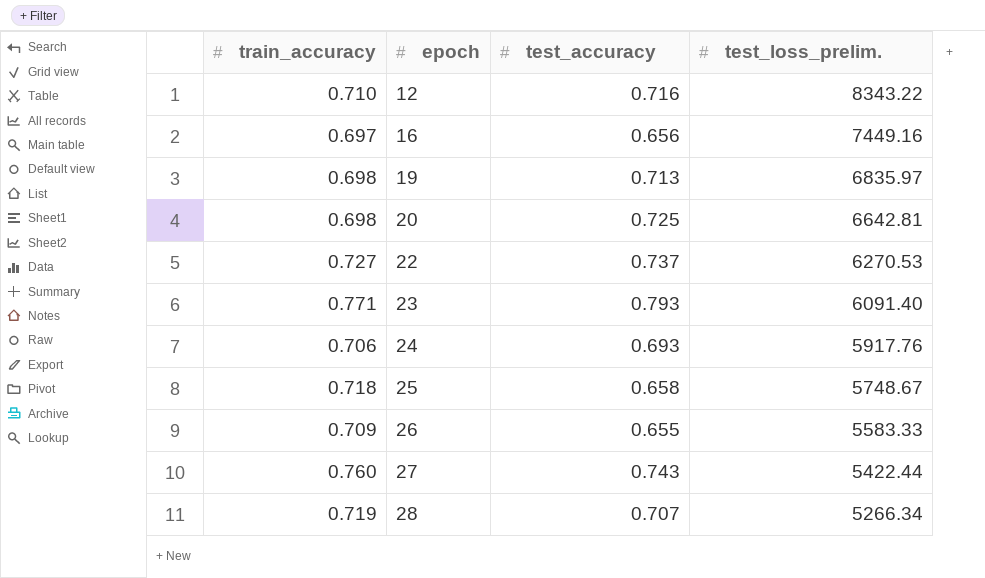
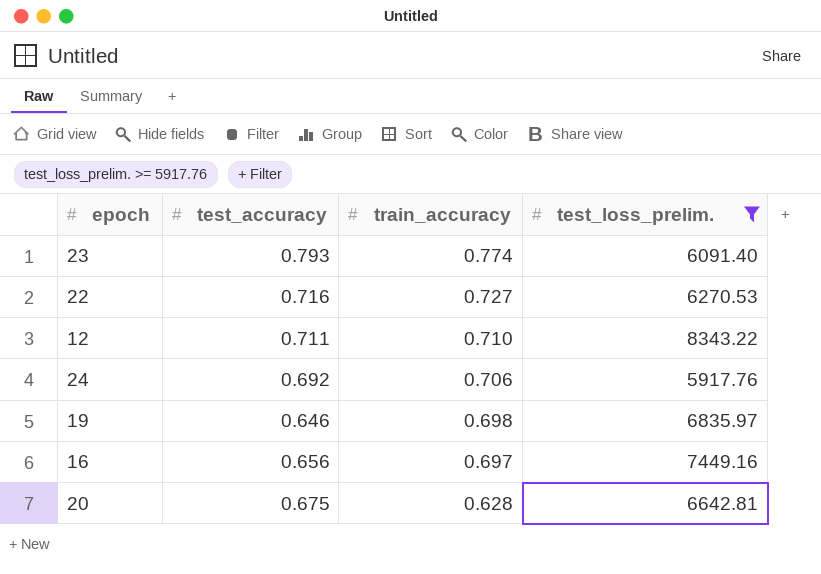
filter: none -> test_loss_prelim. >= 5917.76
row order: epoch ascending -> train_accuracy descending
column train_accuracy | position: 1 -> 3
23 | train_accuracy: 0.771 -> 0.774
22 | test_accuracy: 0.737 -> 0.716
12 | test_accuracy: 0.716 -> 0.711
24 | test_accuracy: 0.693 -> 0.692
19 | test_accuracy: 0.713 -> 0.646
20 | test_accuracy: 0.725 -> 0.675
20 | train_accuracy: 0.698 -> 0.628

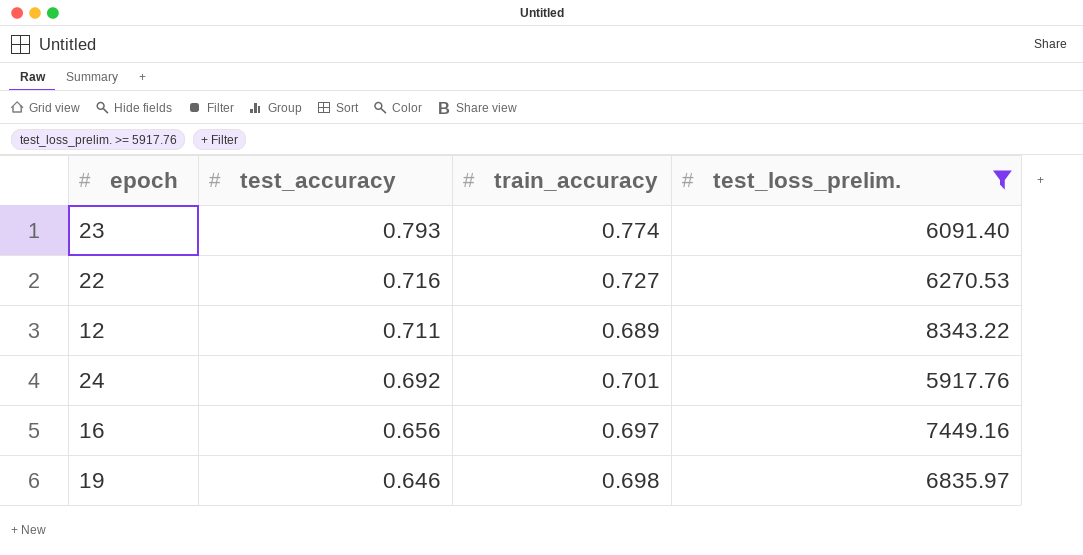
row order: train_accuracy descending -> test_accuracy descending
row 20: 0.675 | 0.628 | 6642.81 -> none
12 | train_accuracy: 0.710 -> 0.689
24 | train_accuracy: 0.706 -> 0.701

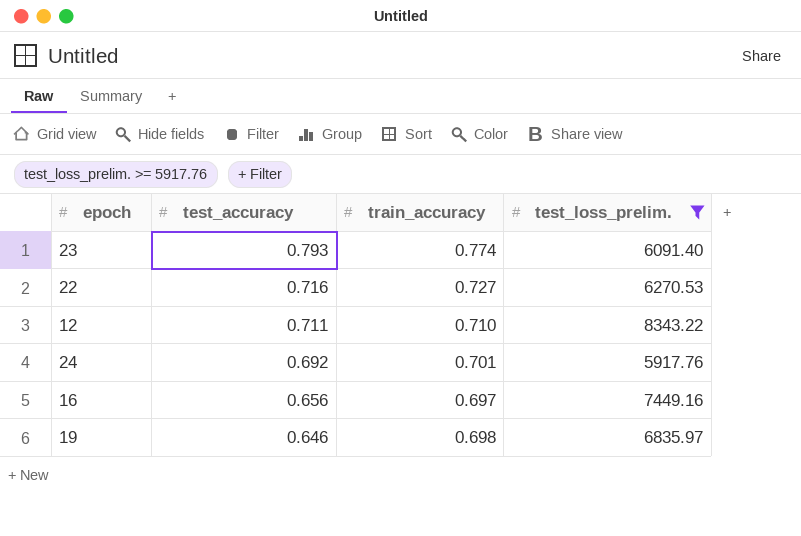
12 | train_accuracy: 0.689 -> 0.710

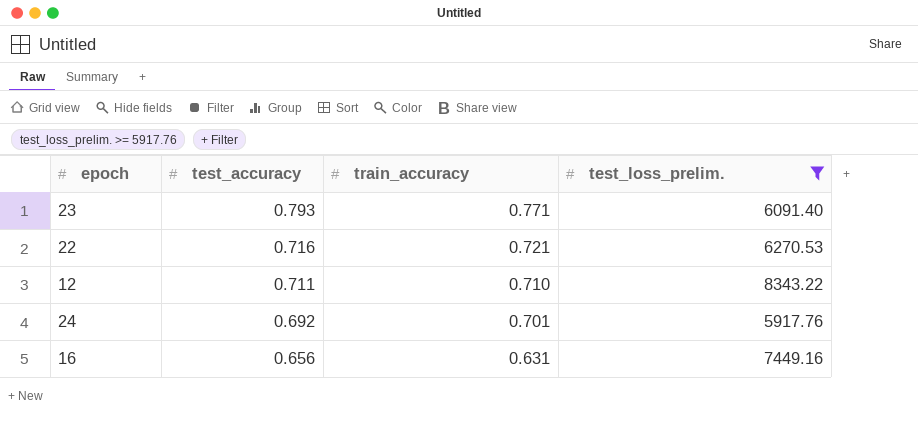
row 19: 0.646 | 0.698 | 6835.97 -> none
23 | train_accuracy: 0.774 -> 0.771
22 | train_accuracy: 0.727 -> 0.721
16 | train_accuracy: 0.697 -> 0.631

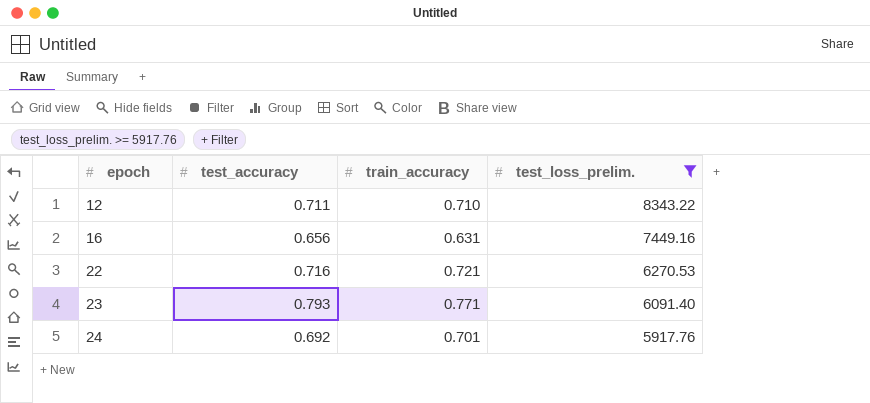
row order: test_accuracy descending -> epoch ascending

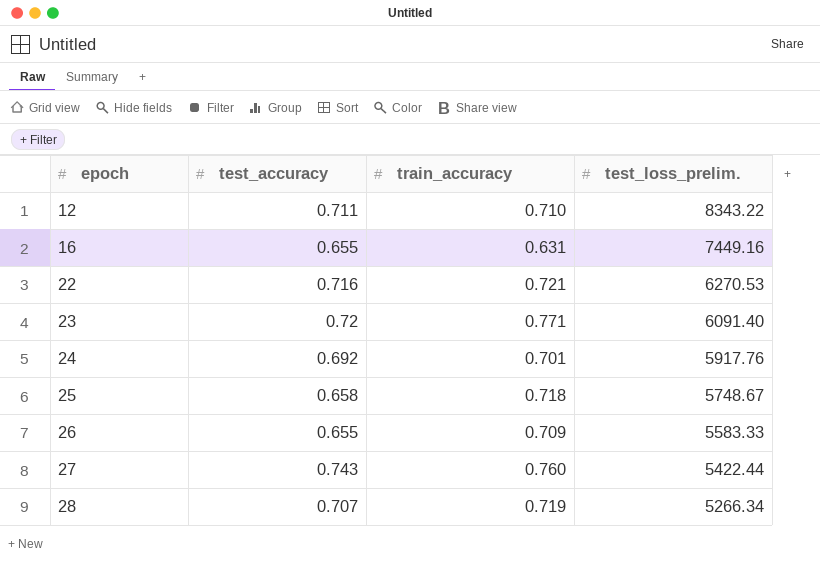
filter: test_loss_prelim. >= 5917.76 -> none
16 | test_accuracy: 0.656 -> 0.655
23 | test_accuracy: 0.793 -> 0.72

